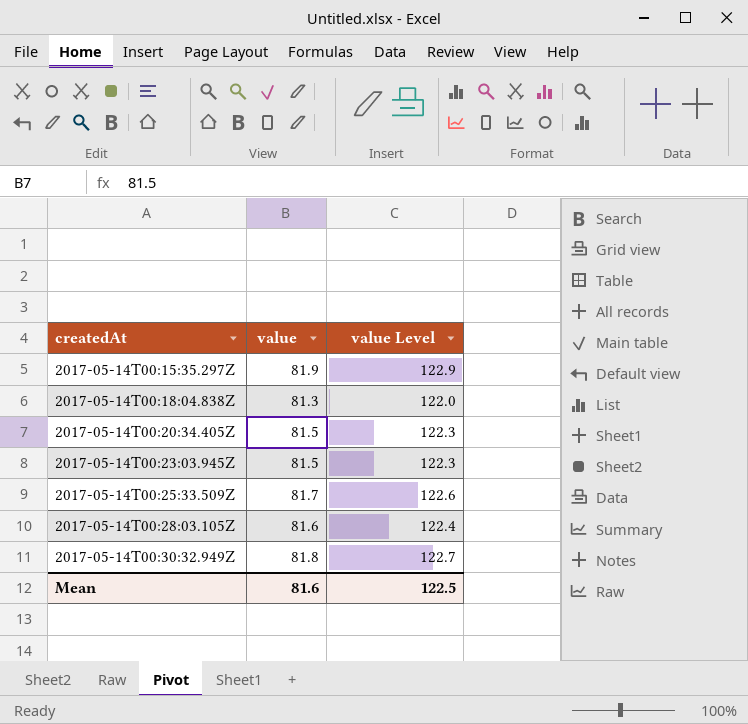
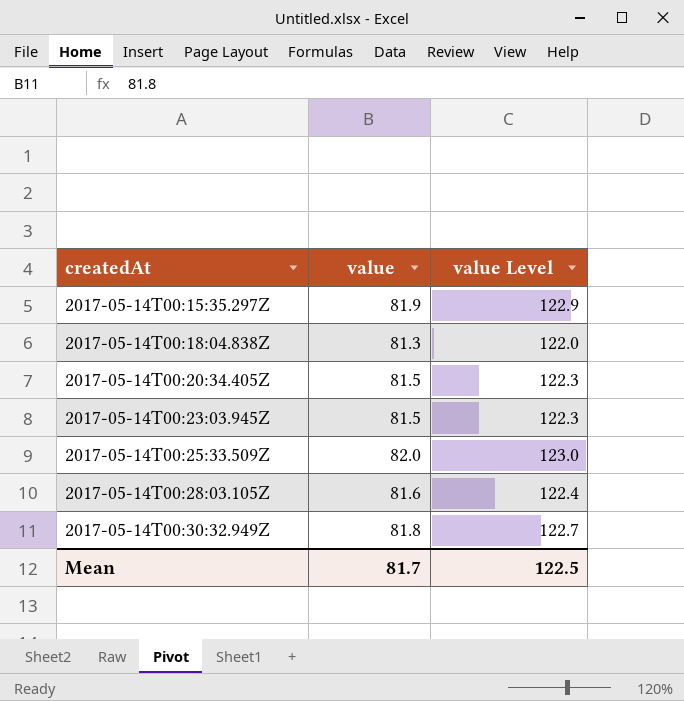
2017-05-14T00:25:33.509Z | value: 81.7 -> 82.0
2017-05-14T00:25:33.509Z | value Level: 122.6 -> 123.0
Mean | value: 81.6 -> 81.7

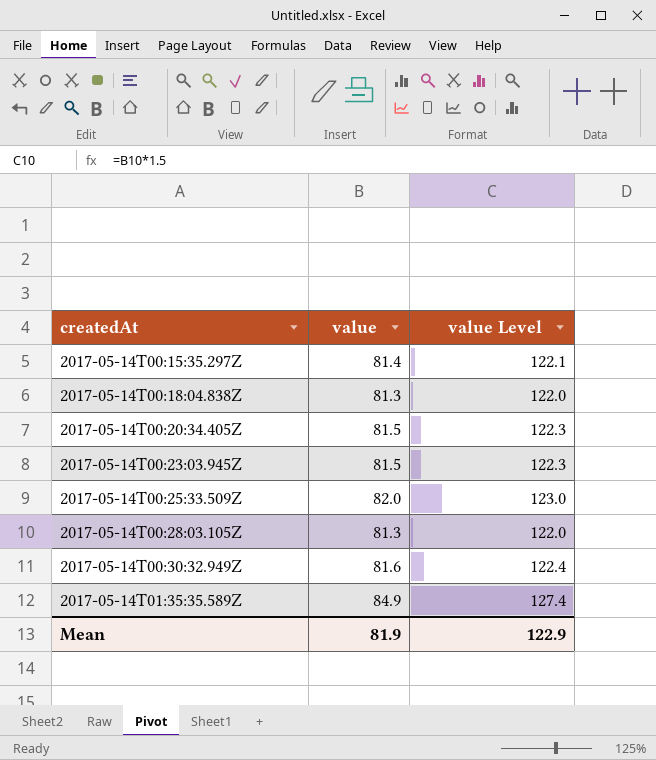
2017-05-14T00:15:35.297Z | value: 81.9 -> 81.4
2017-05-14T00:15:35.297Z | value Level: 122.9 -> 122.1
2017-05-14T00:28:03.105Z | value: 81.6 -> 81.3
2017-05-14T00:28:03.105Z | value Level: 122.4 -> 122.0
2017-05-14T00:30:32.949Z | value: 81.8 -> 81.6
2017-05-14T00:30:32.949Z | value Level: 122.7 -> 122.4
row 2017-05-14T01:35:35.589Z: none -> 84.9 | 127.4
Mean | value: 81.7 -> 81.9
Mean | value Level: 122.5 -> 122.9

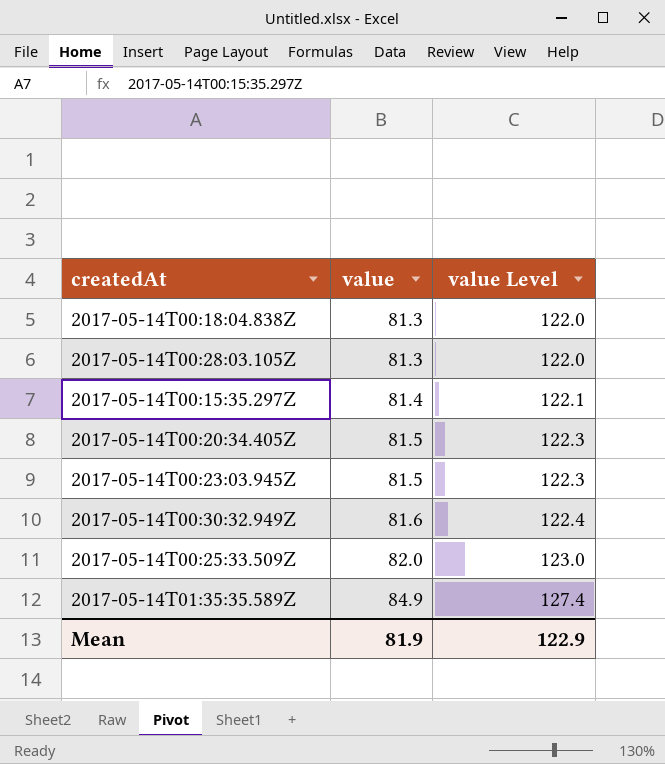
row order: createdAt ascending -> value ascending

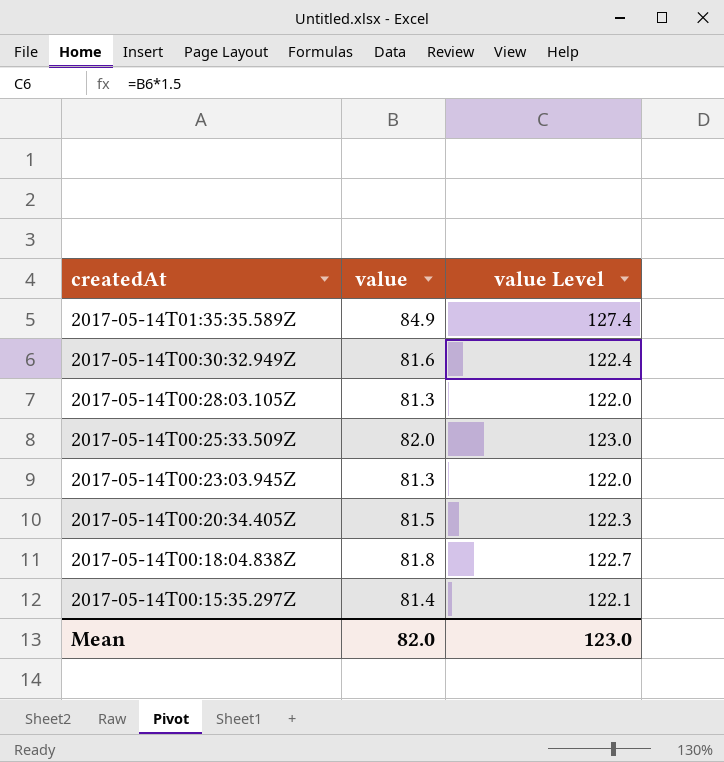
row order: value ascending -> createdAt descending
2017-05-14T00:23:03.945Z | value: 81.5 -> 81.3
2017-05-14T00:23:03.945Z | value Level: 122.3 -> 122.0
2017-05-14T00:18:04.838Z | value: 81.3 -> 81.8
2017-05-14T00:18:04.838Z | value Level: 122.0 -> 122.7
Mean | value: 81.9 -> 82.0
Mean | value Level: 122.9 -> 123.0

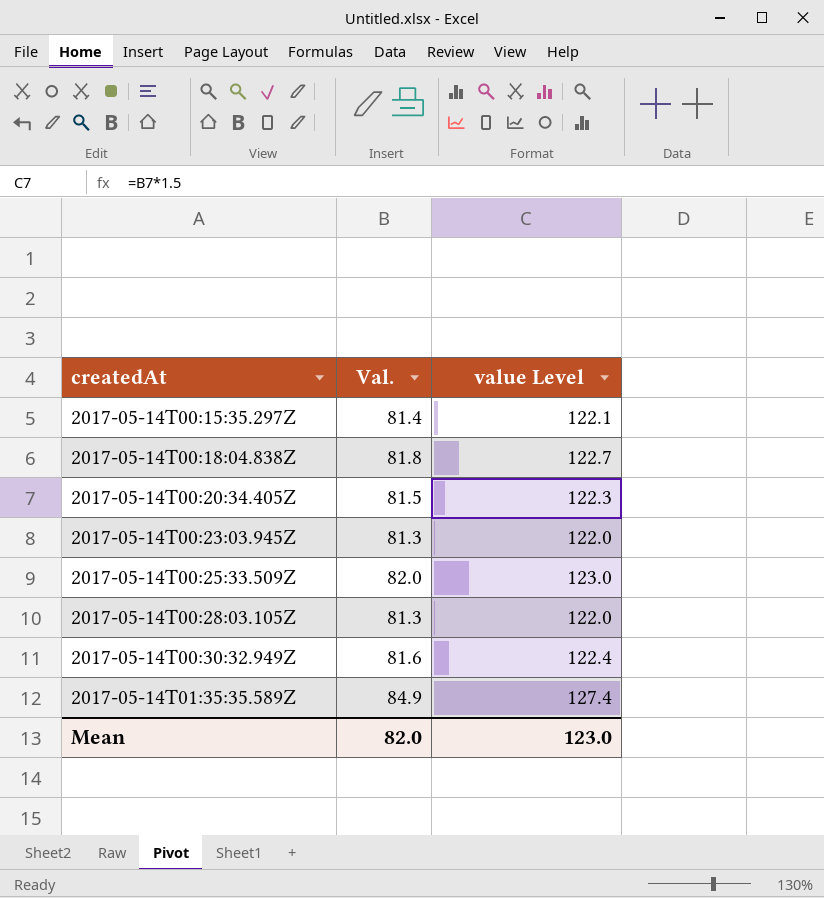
row order: createdAt descending -> createdAt ascending
column name: value -> Val.

